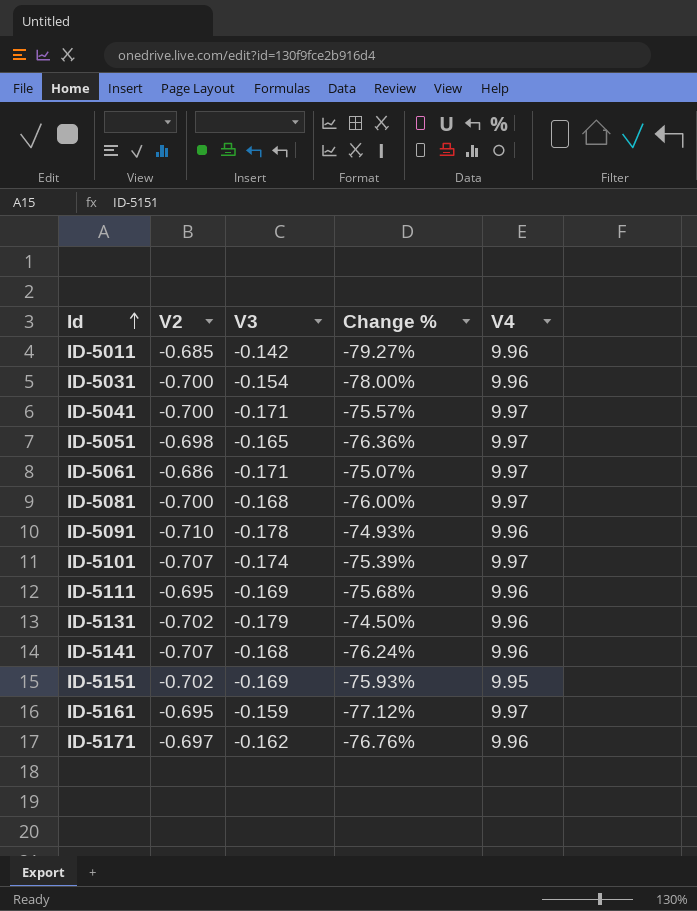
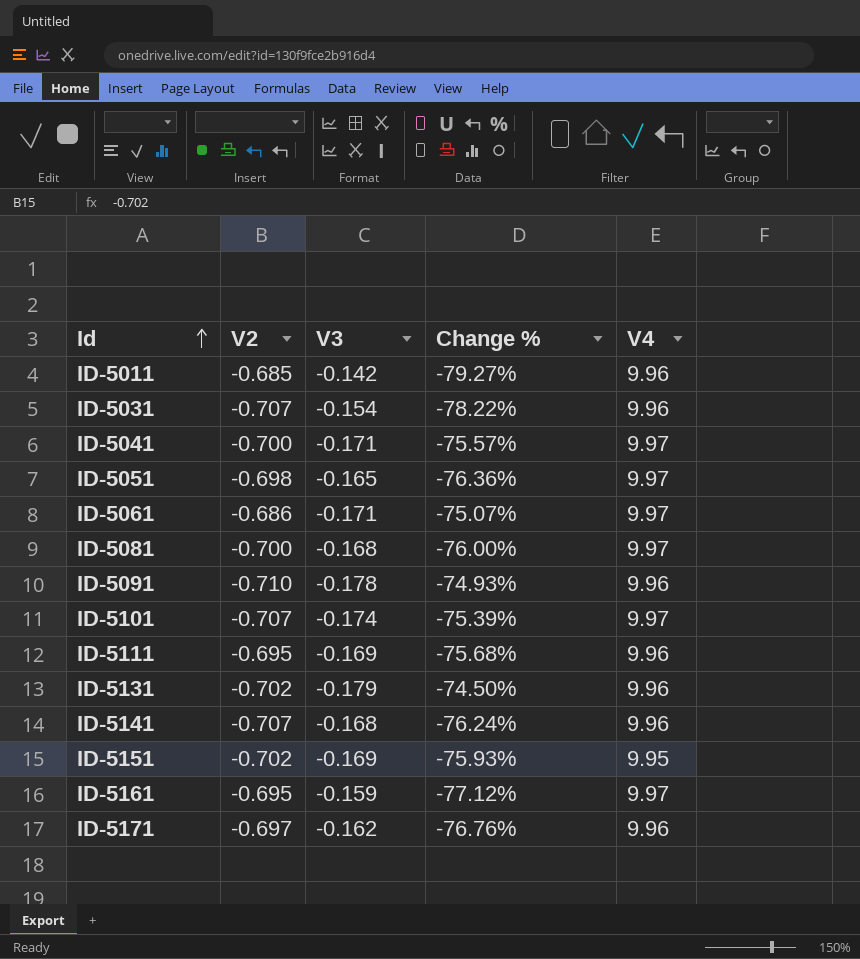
ID-5031 | V2: -0.700 -> -0.707
ID-5031 | Change %: -78.00% -> -78.22%

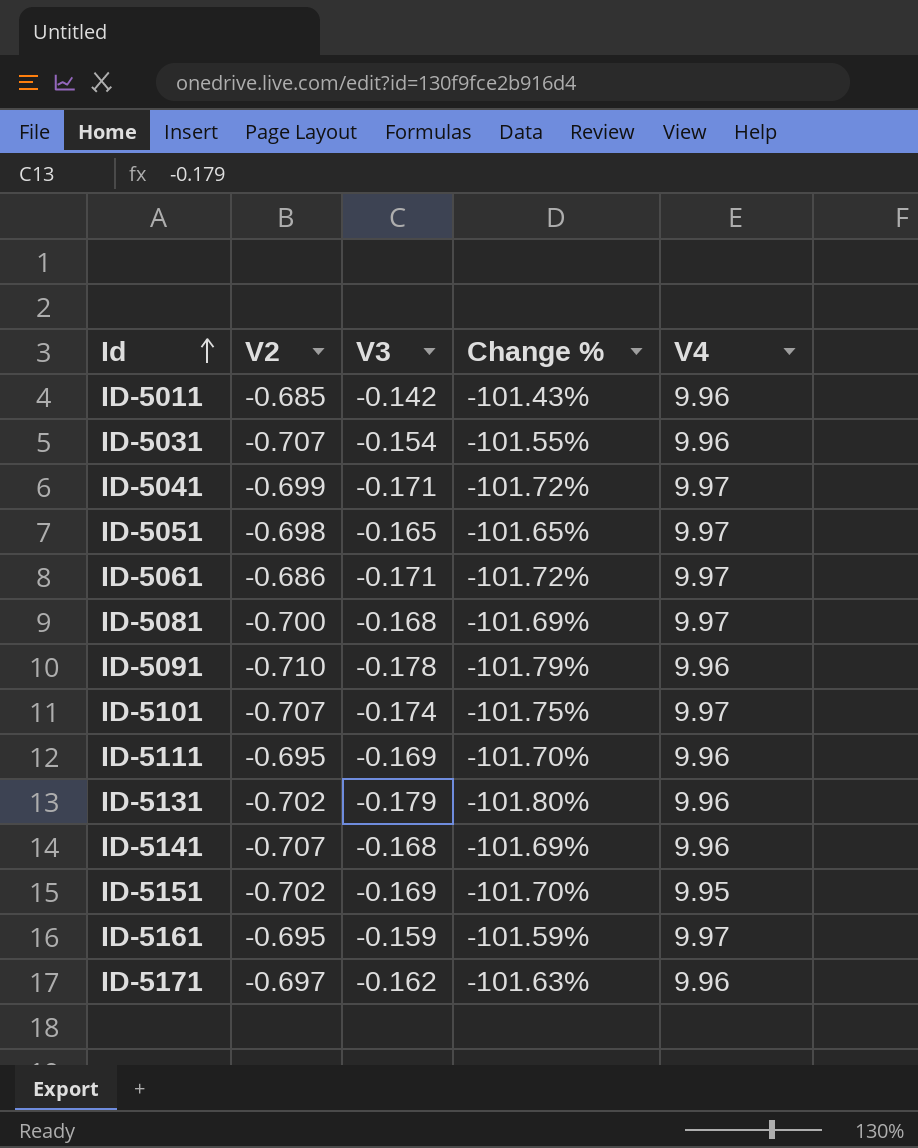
column Change % | formula: ([V3] - [V2]) / [V2] -> ([V3] - [V4]) / [V4]
ID-5041 | V2: -0.700 -> -0.699

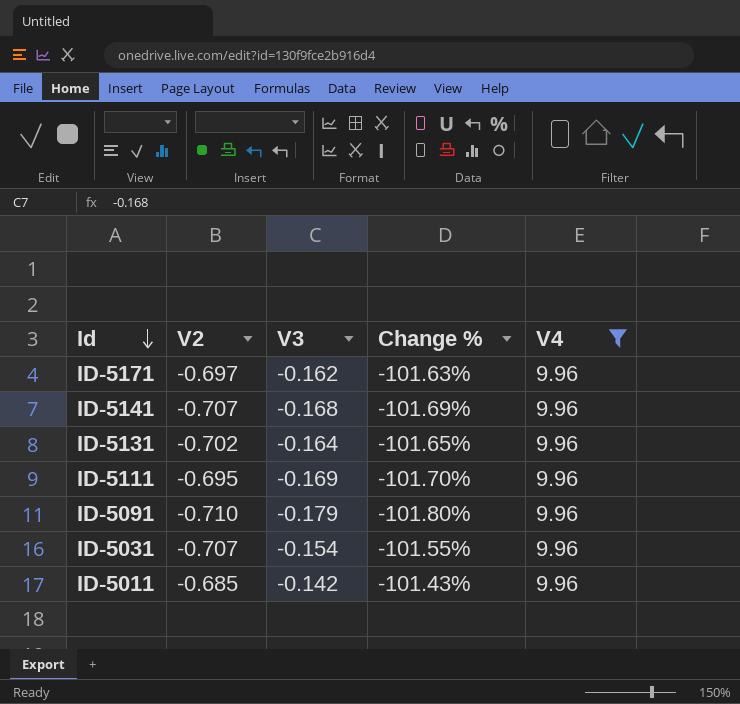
filter: none -> V4 = 9.96
row order: Id ascending -> Id descending
ID-5131 | V3: -0.179 -> -0.164
ID-5131 | Change %: -101.80% -> -101.65%
ID-5091 | V3: -0.178 -> -0.179
ID-5091 | Change %: -101.79% -> -101.80%

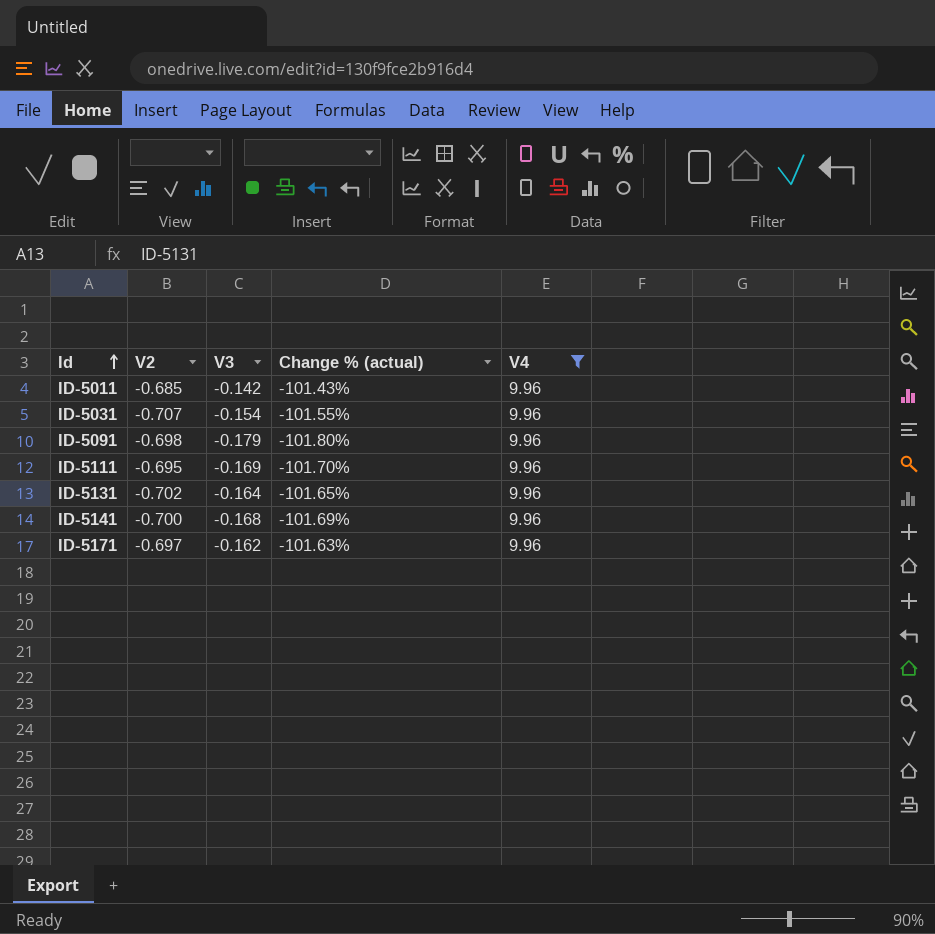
row order: Id descending -> Id ascending
column name: Change % -> Change % (actual)
ID-5091 | V2: -0.710 -> -0.698
ID-5141 | V2: -0.707 -> -0.700

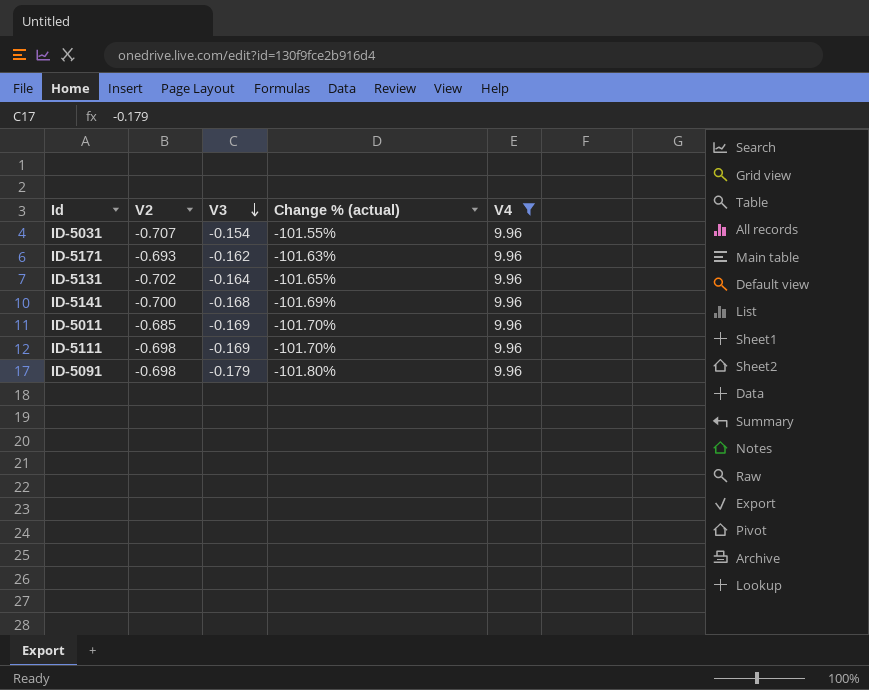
row order: Id ascending -> V3 descending
ID-5171 | V2: -0.697 -> -0.693
ID-5011 | V3: -0.142 -> -0.169
ID-5011 | Change % (actual): -101.43% -> -101.70%
ID-5111 | V2: -0.695 -> -0.698

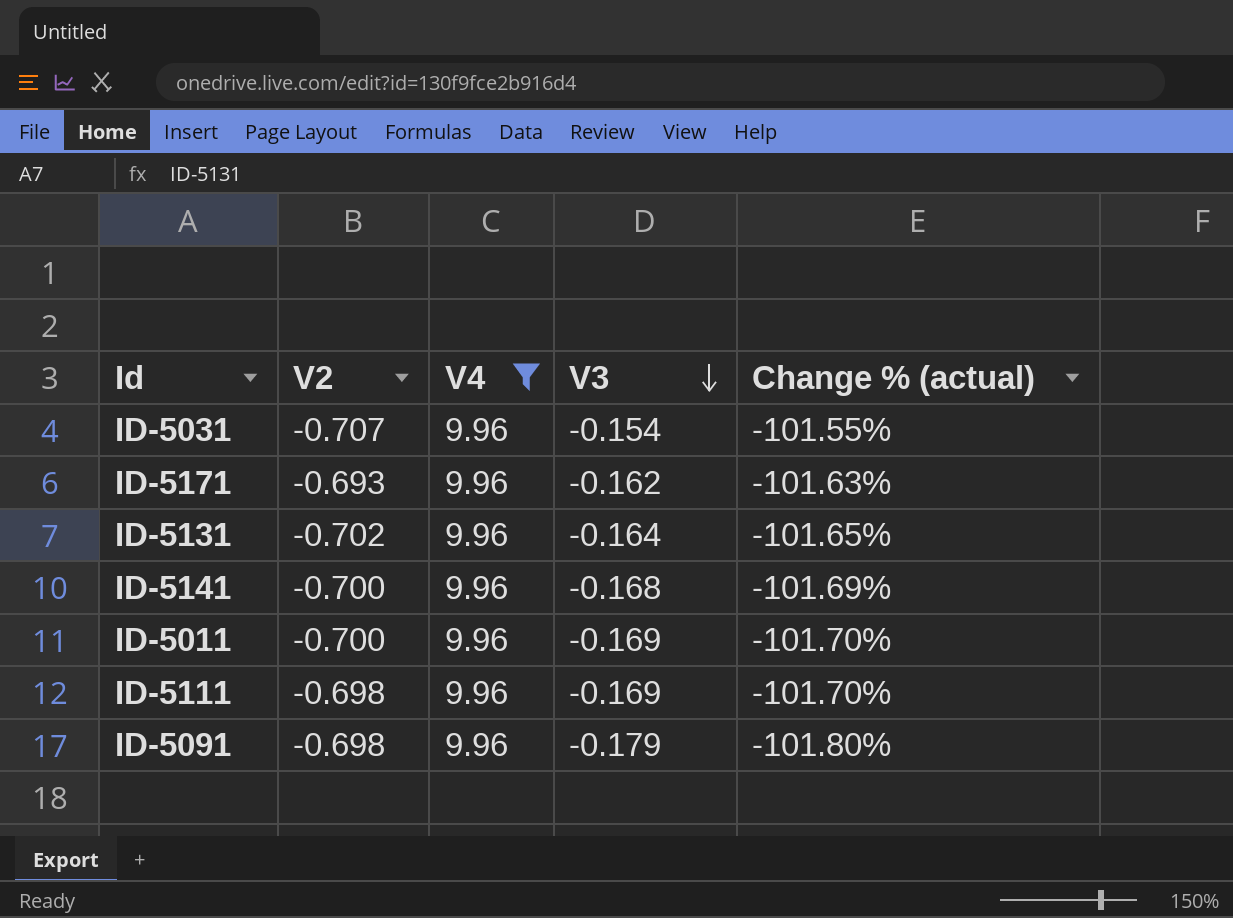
column V4 | position: 5 -> 3
ID-5011 | V2: -0.685 -> -0.700

